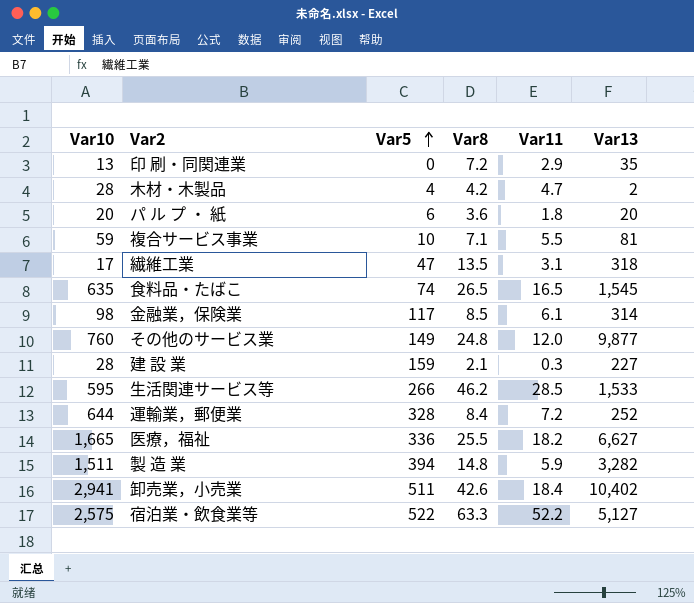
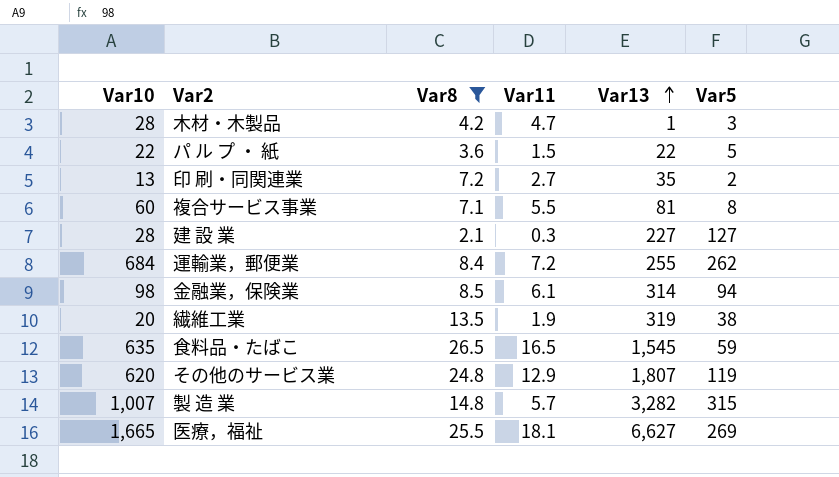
filter: none -> Var8 <= 26.5
row order: Var5 ascending -> Var13 ascending
column Var5 | position: 3 -> 6
木材・木製品 | Var13: 2 -> 1
木材・木製品 | Var5: 4 -> 3
パ ル プ ・ 紙 | Var10: 20 -> 22
パ ル プ ・ 紙 | Var11: 1.8 -> 1.5
パ ル プ ・ 紙 | Var13: 20 -> 22
パ ル プ ・ 紙 | Var5: 6 -> 5
印 刷・同関連業 | Var11: 2.9 -> 2.7
印 刷・同関連業 | Var5: 0 -> 2
複合サービス事業 | Var10: 59 -> 60
複合サービス事業 | Var5: 10 -> 8
建 設 業 | Var5: 159 -> 127
運輸業，郵便業 | Var10: 644 -> 684
運輸業，郵便業 | Var13: 252 -> 255
運輸業，郵便業 | Var5: 328 -> 262
金融業，保険業 | Var5: 117 -> 94
繊維工業 | Var10: 17 -> 20
繊維工業 | Var11: 3.1 -> 1.9
繊維工業 | Var13: 318 -> 319
繊維工業 | Var5: 47 -> 38
食料品・たばこ | Var5: 74 -> 59
その他のサービス業 | Var10: 760 -> 620
その他のサービス業 | Var11: 12.0 -> 12.9
その他のサービス業 | Var13: 9,877 -> 1,807
その他のサービス業 | Var5: 149 -> 119
製 造 業 | Var10: 1,511 -> 1,007
製 造 業 | Var11: 5.9 -> 5.7
製 造 業 | Var5: 394 -> 315
医療，福祉 | Var11: 18.2 -> 18.1
医療，福祉 | Var5: 336 -> 269

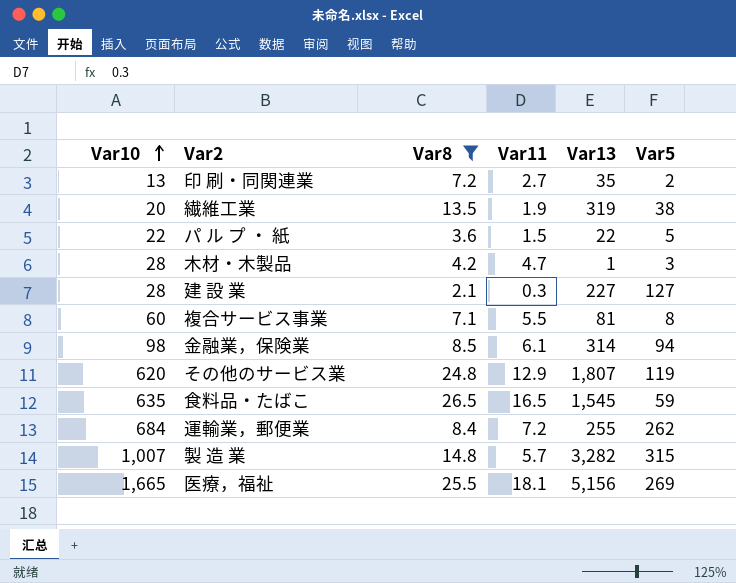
row order: Var13 ascending -> Var10 ascending
医療，福祉 | Var13: 6,627 -> 5,156

